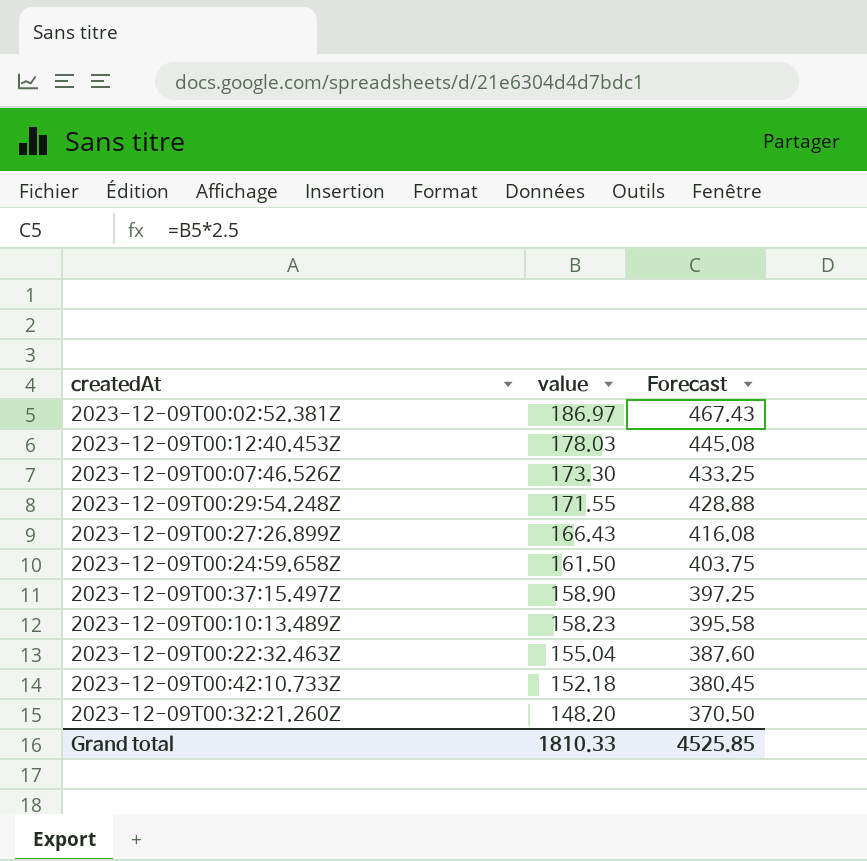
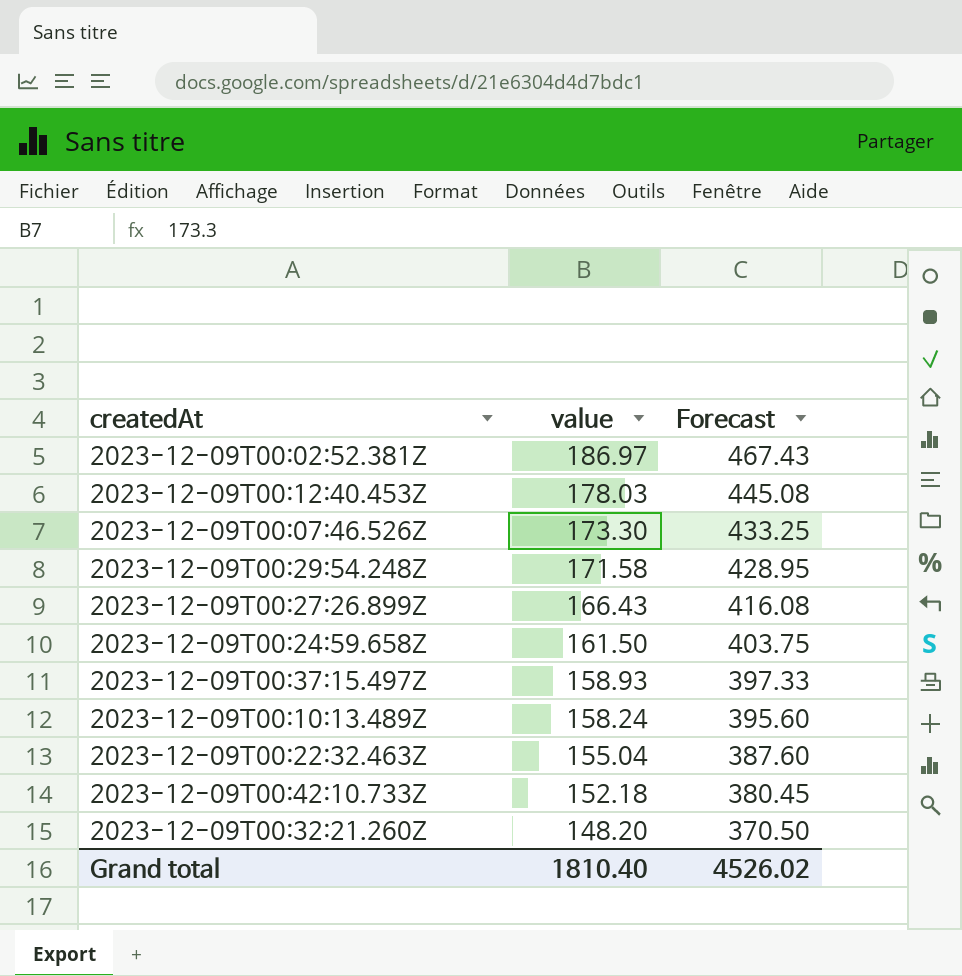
2023-12-09T00:29:54.248Z | value: 171.55 -> 171.58
2023-12-09T00:29:54.248Z | Forecast: 428.88 -> 428.95
2023-12-09T00:37:15.497Z | value: 158.90 -> 158.93
2023-12-09T00:37:15.497Z | Forecast: 397.25 -> 397.33
2023-12-09T00:10:13.489Z | value: 158.23 -> 158.24
2023-12-09T00:10:13.489Z | Forecast: 395.58 -> 395.60
Grand total | value: 1810.33 -> 1810.40
Grand total | Forecast: 4525.85 -> 4526.02

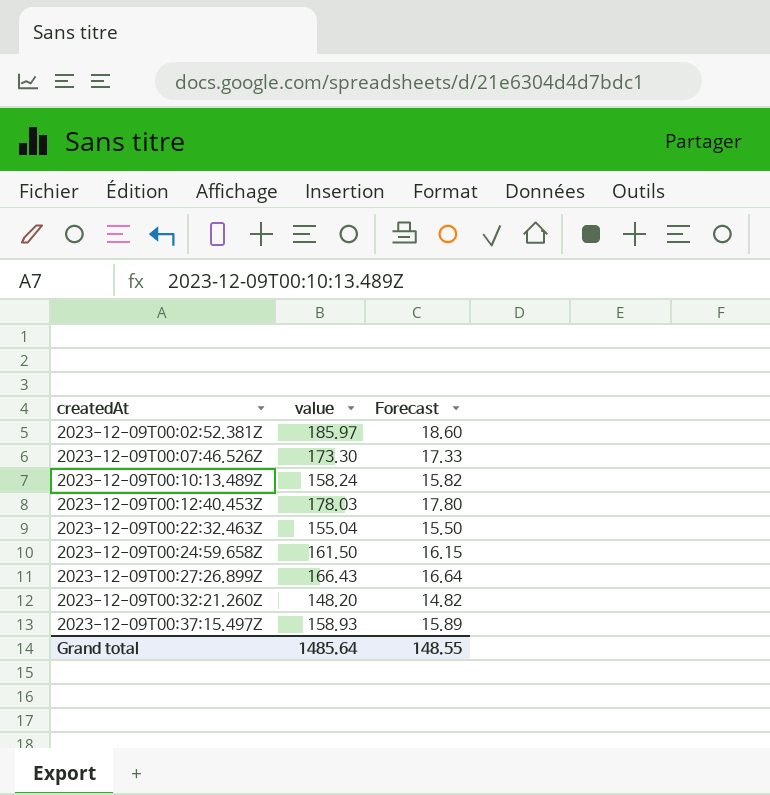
row order: value descending -> createdAt ascending
column Forecast | formula: [value] * 2.5 -> [value] * 0.1
row 2023-12-09T00:29:54.248Z: 171.58 | 428.95 -> none
row 2023-12-09T00:42:10.733Z: 152.18 | 380.45 -> none
2023-12-09T00:02:52.381Z | value: 186.97 -> 185.97
Grand total | value: 1810.40 -> 1485.64
Grand total | Forecast: 4526.02 -> 148.55

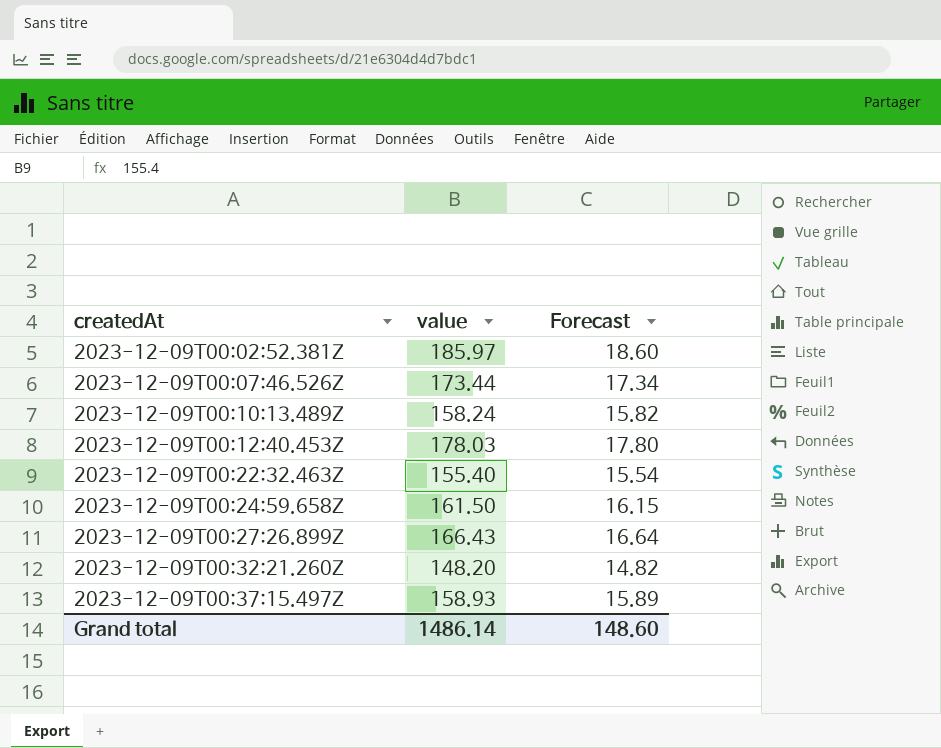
2023-12-09T00:07:46.526Z | value: 173.30 -> 173.44
2023-12-09T00:07:46.526Z | Forecast: 17.33 -> 17.34
2023-12-09T00:22:32.463Z | value: 155.04 -> 155.40
2023-12-09T00:22:32.463Z | Forecast: 15.50 -> 15.54
Grand total | value: 1485.64 -> 1486.14
Grand total | Forecast: 148.55 -> 148.60

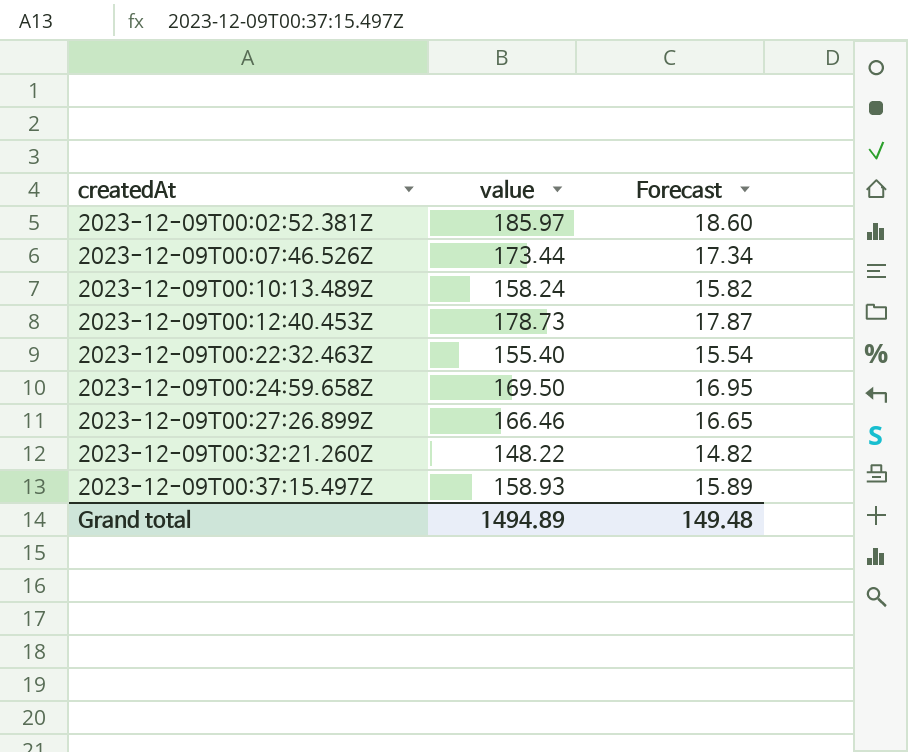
2023-12-09T00:12:40.453Z | value: 178.03 -> 178.73
2023-12-09T00:12:40.453Z | Forecast: 17.80 -> 17.87
2023-12-09T00:24:59.658Z | value: 161.50 -> 169.50
2023-12-09T00:24:59.658Z | Forecast: 16.15 -> 16.95
2023-12-09T00:27:26.899Z | value: 166.43 -> 166.46
2023-12-09T00:27:26.899Z | Forecast: 16.64 -> 16.65
2023-12-09T00:32:21.260Z | value: 148.20 -> 148.22
Grand total | value: 1486.14 -> 1494.89
Grand total | Forecast: 148.60 -> 149.48

